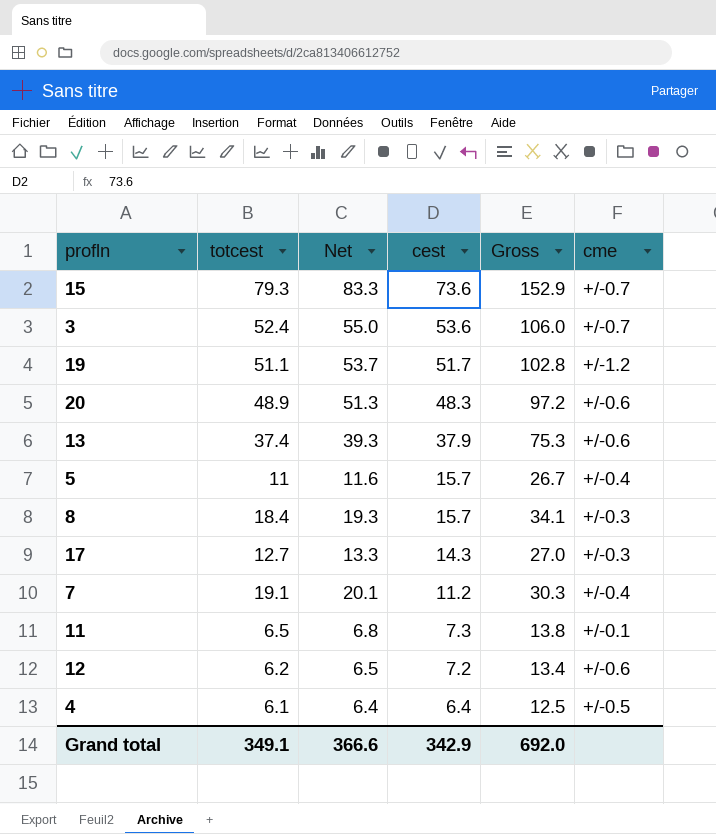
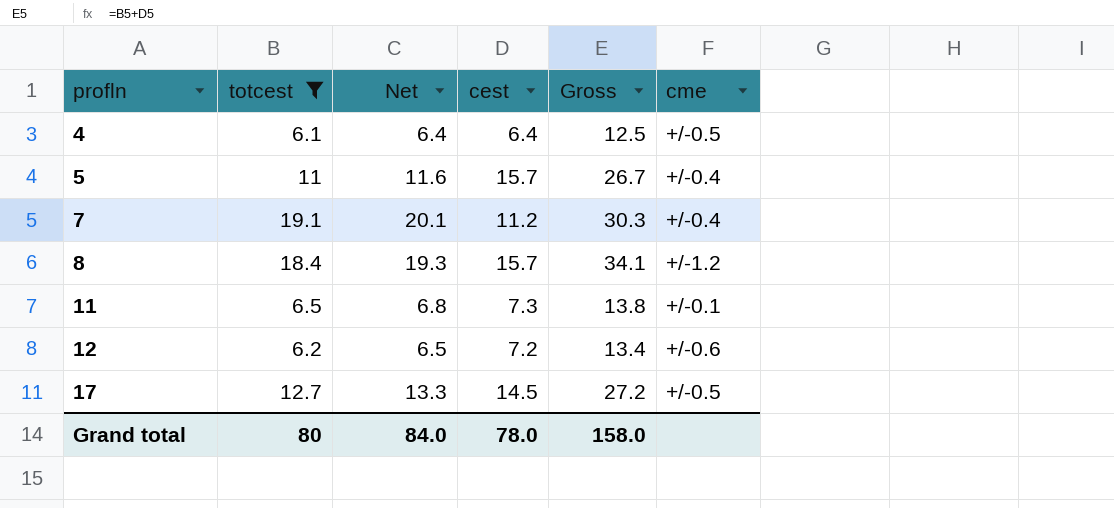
filter: none -> totcest <= 19.1
row order: cest descending -> profln ascending
8 | cme: +/-0.3 -> +/-1.2
17 | cest: 14.3 -> 14.5
17 | Gross: 27.0 -> 27.2
17 | cme: +/-0.3 -> +/-0.5
Grand total | totcest: 349.1 -> 80
Grand total | Net: 366.6 -> 84.0
Grand total | cest: 342.9 -> 78.0
Grand total | Gross: 692.0 -> 158.0

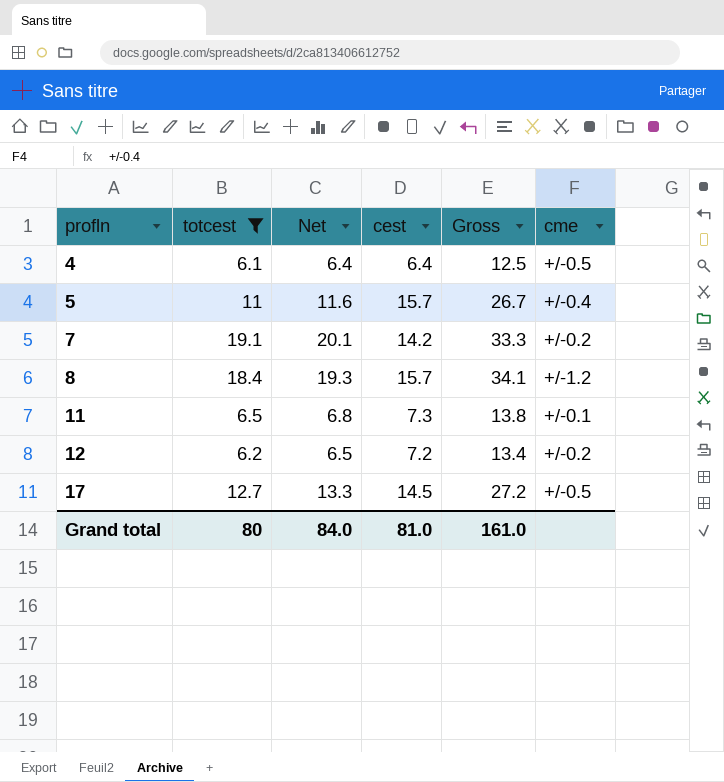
7 | cest: 11.2 -> 14.2
7 | Gross: 30.3 -> 33.3
7 | cme: +/-0.4 -> +/-0.2
12 | cme: +/-0.6 -> +/-0.2
Grand total | cest: 78.0 -> 81.0
Grand total | Gross: 158.0 -> 161.0

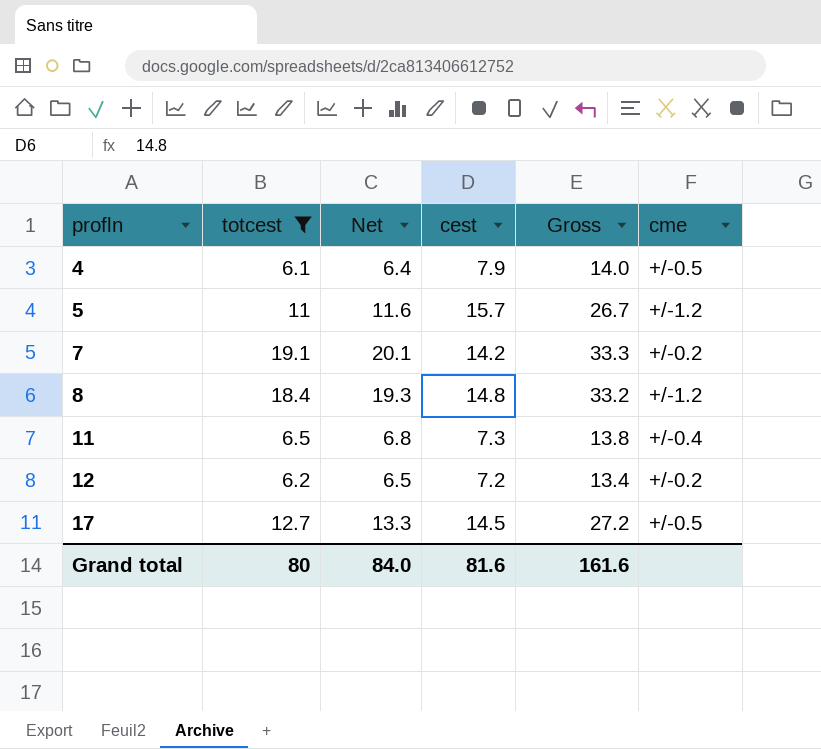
4 | cest: 6.4 -> 7.9
4 | Gross: 12.5 -> 14.0
5 | cme: +/-0.4 -> +/-1.2
8 | cest: 15.7 -> 14.8
8 | Gross: 34.1 -> 33.2
11 | cme: +/-0.1 -> +/-0.4
Grand total | cest: 81.0 -> 81.6
Grand total | Gross: 161.0 -> 161.6

